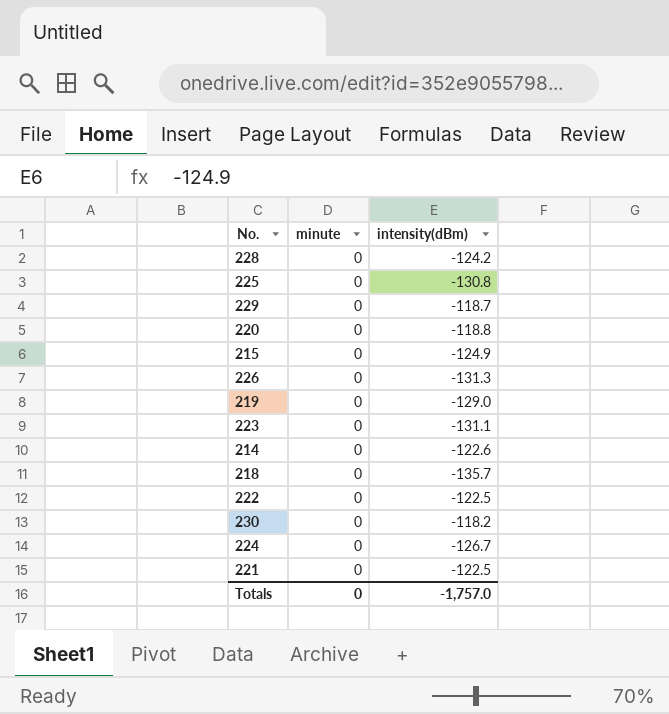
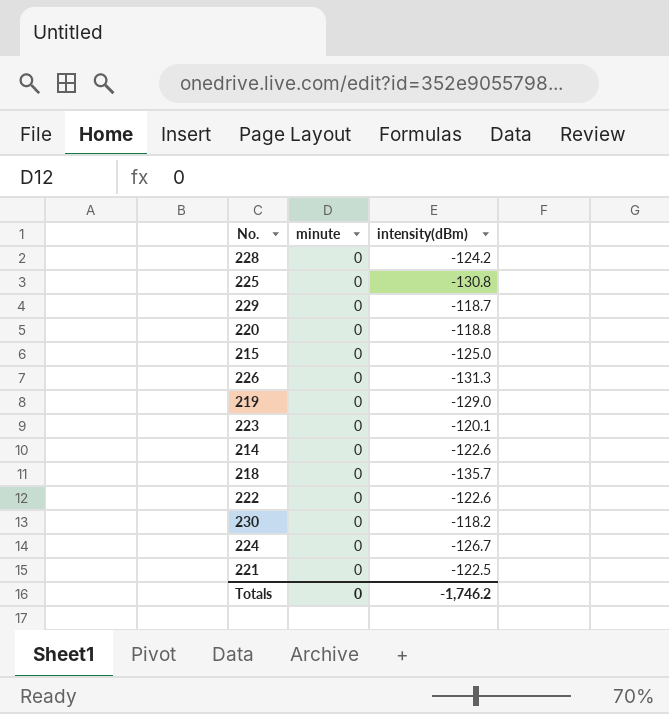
215 | intensity(dBm): -124.9 -> -125.0
223 | intensity(dBm): -131.1 -> -120.1
222 | intensity(dBm): -122.5 -> -122.6
Totals | intensity(dBm): -1,757.0 -> -1,746.2

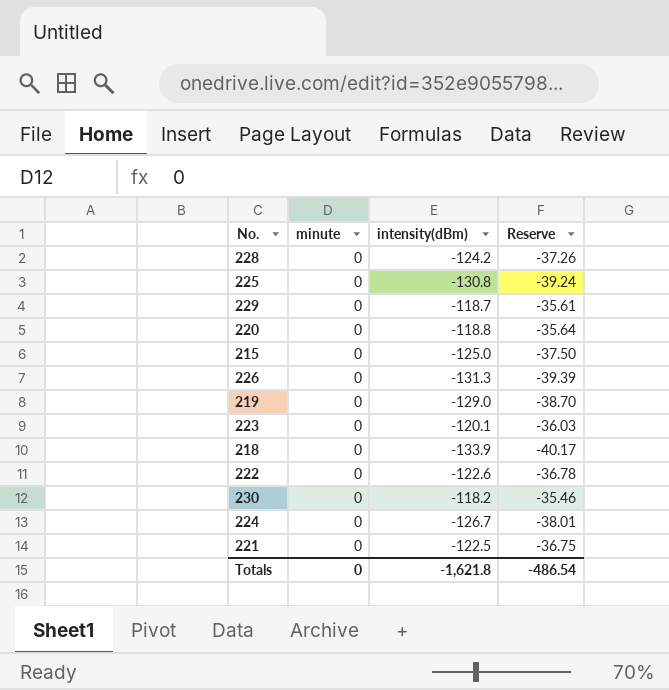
column Reserve | formula: none -> [intensity(dBm)] * 0.3
row 214: 0 | -122.6 -> none
218 | intensity(dBm): -135.7 -> -133.9
Totals | intensity(dBm): -1,746.2 -> -1,621.8

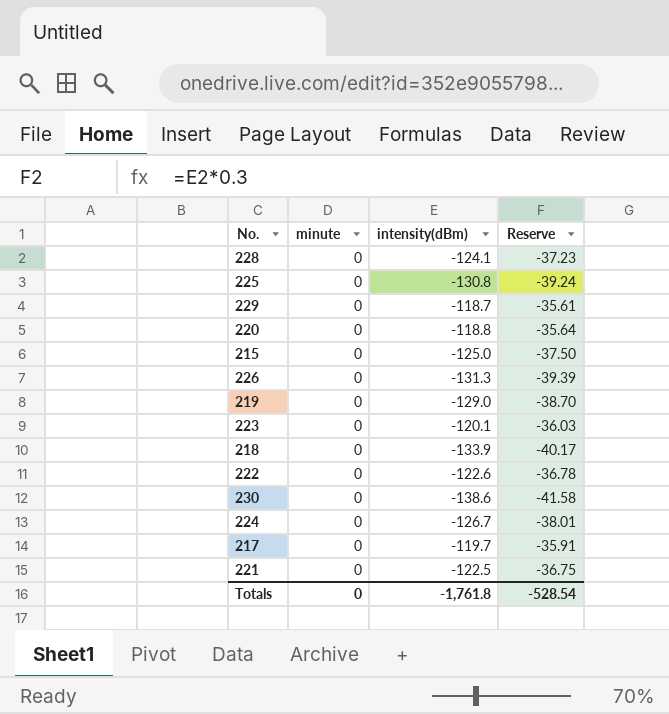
228 | intensity(dBm): -124.2 -> -124.1
228 | Reserve: -37.26 -> -37.23
230 | intensity(dBm): -118.2 -> -138.6
230 | Reserve: -35.46 -> -41.58
row 217: none -> 0 | -119.7 | -35.91
Totals | intensity(dBm): -1,621.8 -> -1,761.8
Totals | Reserve: -486.54 -> -528.54

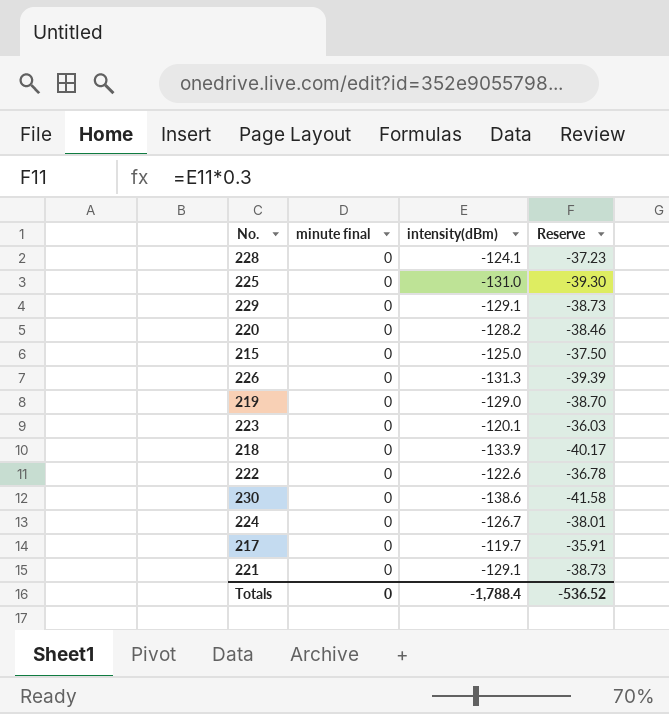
column name: minute -> minute final
225 | intensity(dBm): -130.8 -> -131.0
225 | Reserve: -39.24 -> -39.30
229 | intensity(dBm): -118.7 -> -129.1
229 | Reserve: -35.61 -> -38.73
220 | intensity(dBm): -118.8 -> -128.2
220 | Reserve: -35.64 -> -38.46
221 | intensity(dBm): -122.5 -> -129.1
221 | Reserve: -36.75 -> -38.73
Totals | intensity(dBm): -1,761.8 -> -1,788.4
Totals | Reserve: -528.54 -> -536.52

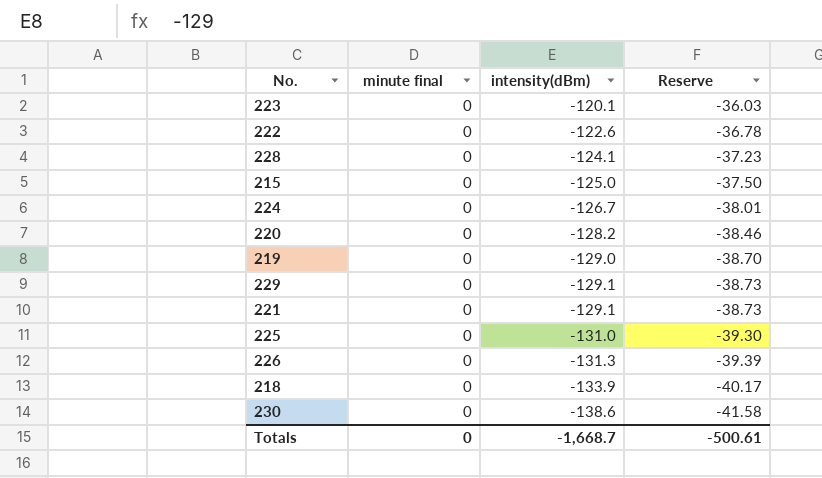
row order: none -> intensity(dBm) descending
row 217: 0 | -119.7 | -35.91 -> none
Totals | intensity(dBm): -1,788.4 -> -1,668.7
Totals | Reserve: -536.52 -> -500.61

